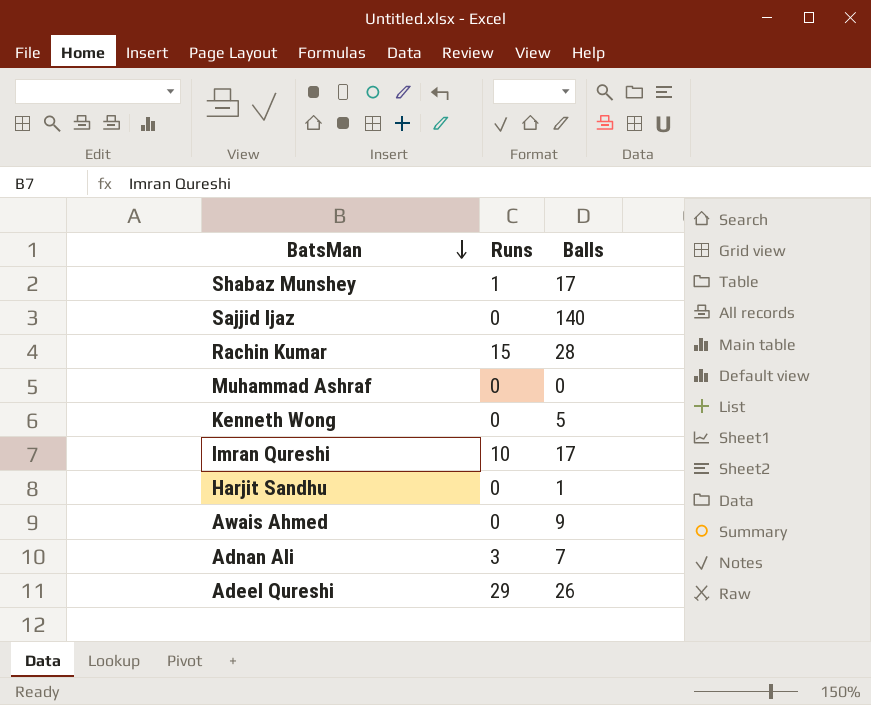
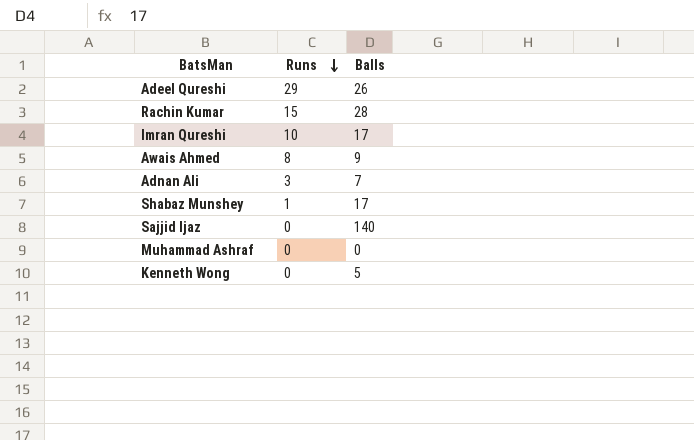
row order: BatsMan descending -> Runs descending
row Harjit Sandhu: 0 | 1 -> none
Awais Ahmed | Runs: 0 -> 8

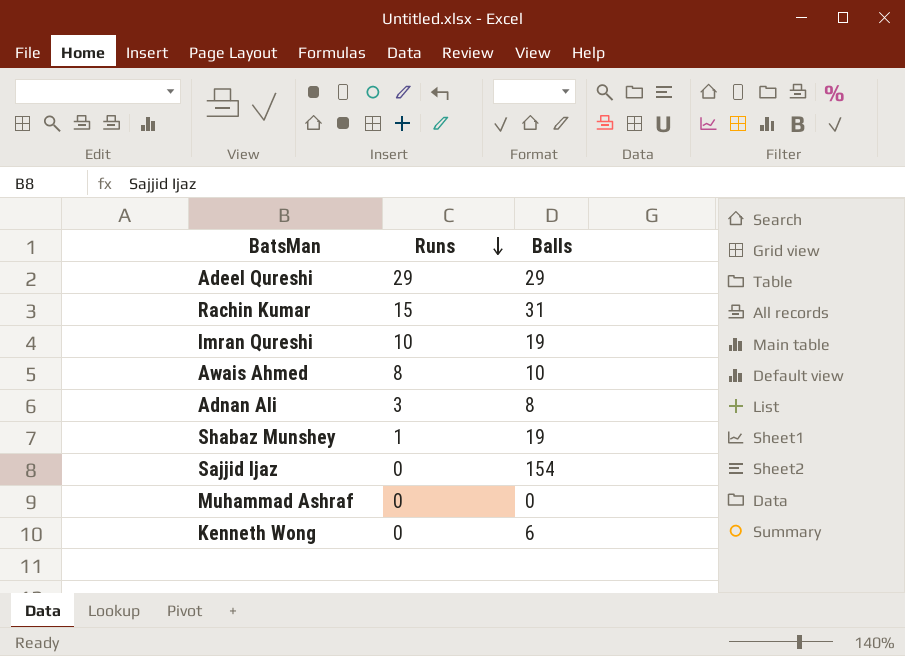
Adeel Qureshi | Balls: 26 -> 29
Rachin Kumar | Balls: 28 -> 31
Imran Qureshi | Balls: 17 -> 19
Awais Ahmed | Balls: 9 -> 10
Adnan Ali | Balls: 7 -> 8
Shabaz Munshey | Balls: 17 -> 19
Sajjid Ijaz | Balls: 140 -> 154
Kenneth Wong | Balls: 5 -> 6

